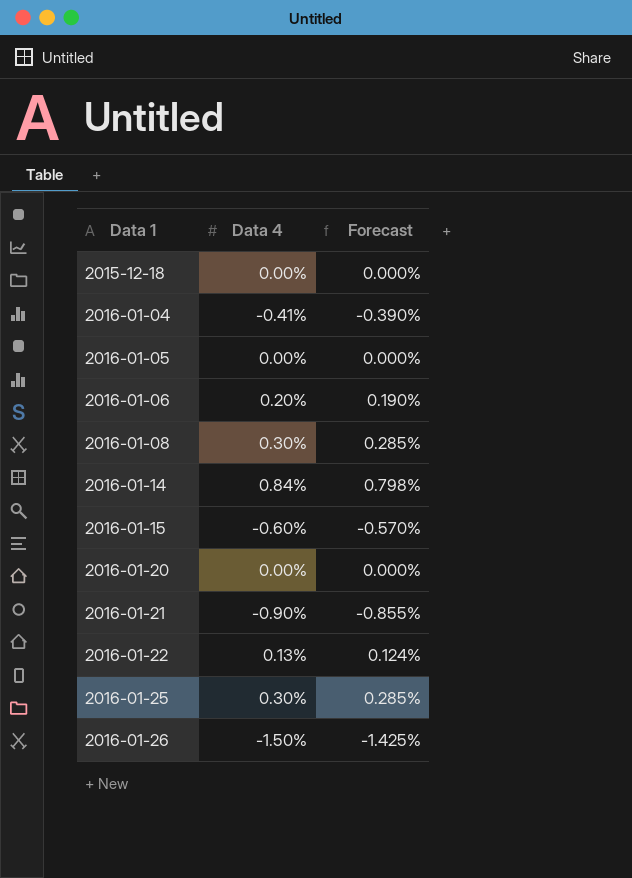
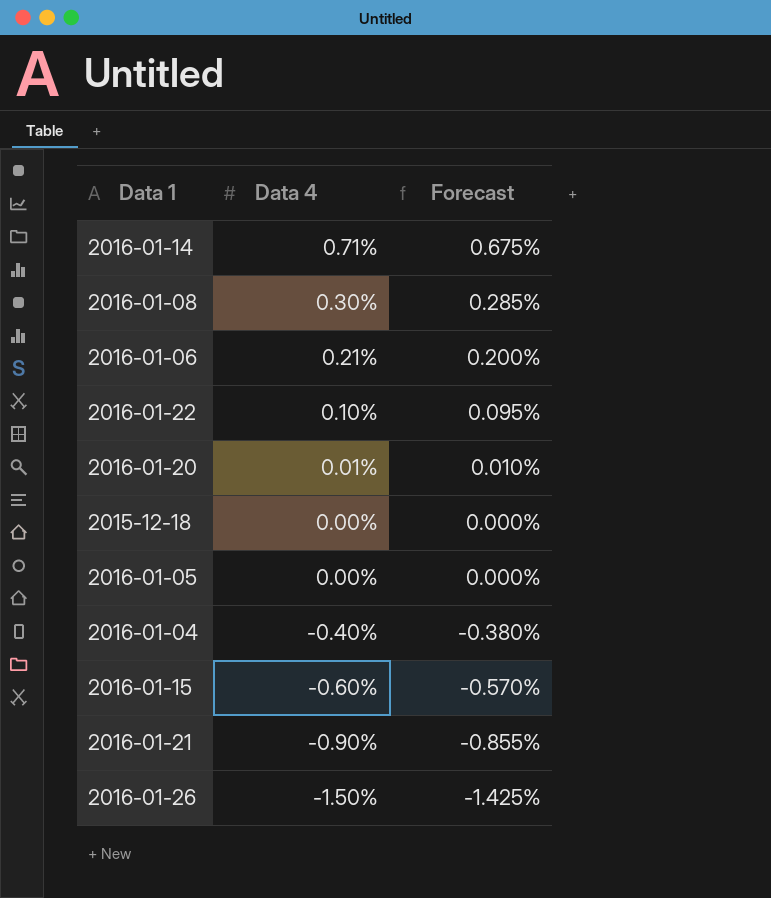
row order: Data 1 ascending -> Data 4 descending
row 2016-01-25: 0.30% | 0.285% -> none
2016-01-14 | Data 4: 0.84% -> 0.71%
2016-01-14 | Forecast: 0.798% -> 0.675%
2016-01-06 | Data 4: 0.20% -> 0.21%
2016-01-06 | Forecast: 0.190% -> 0.200%
2016-01-22 | Data 4: 0.13% -> 0.10%
2016-01-22 | Forecast: 0.124% -> 0.095%
2016-01-20 | Data 4: 0.00% -> 0.01%
2016-01-20 | Forecast: 0.000% -> 0.010%
2016-01-04 | Data 4: -0.41% -> -0.40%
2016-01-04 | Forecast: -0.390% -> -0.380%

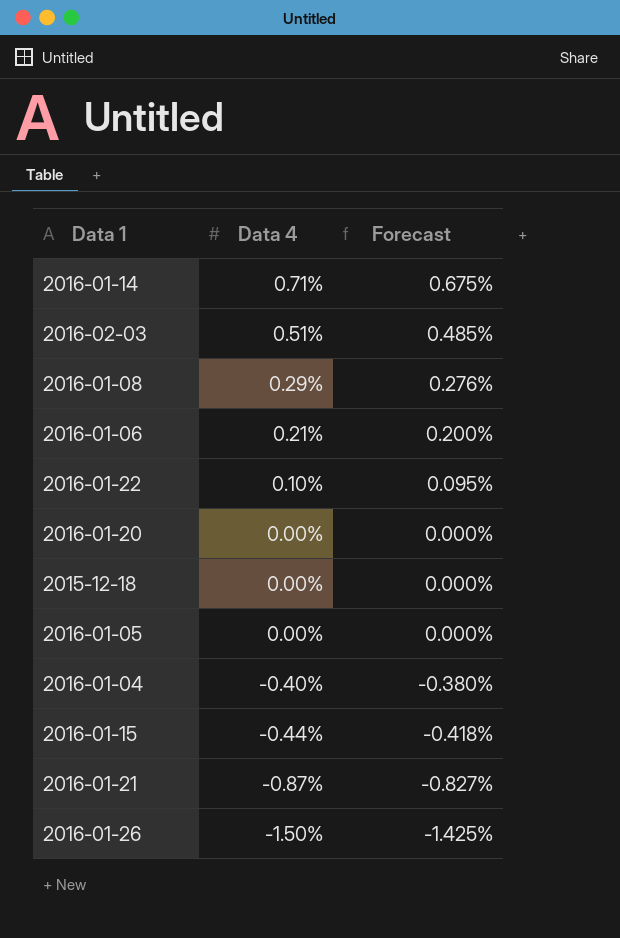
row 2016-02-03: none -> 0.51% | 0.485%
2016-01-08 | Data 4: 0.30% -> 0.29%
2016-01-08 | Forecast: 0.285% -> 0.276%
2016-01-20 | Data 4: 0.01% -> 0.00%
2016-01-20 | Forecast: 0.010% -> 0.000%
2016-01-15 | Data 4: -0.60% -> -0.44%
2016-01-15 | Forecast: -0.570% -> -0.418%
2016-01-21 | Data 4: -0.90% -> -0.87%
2016-01-21 | Forecast: -0.855% -> -0.827%

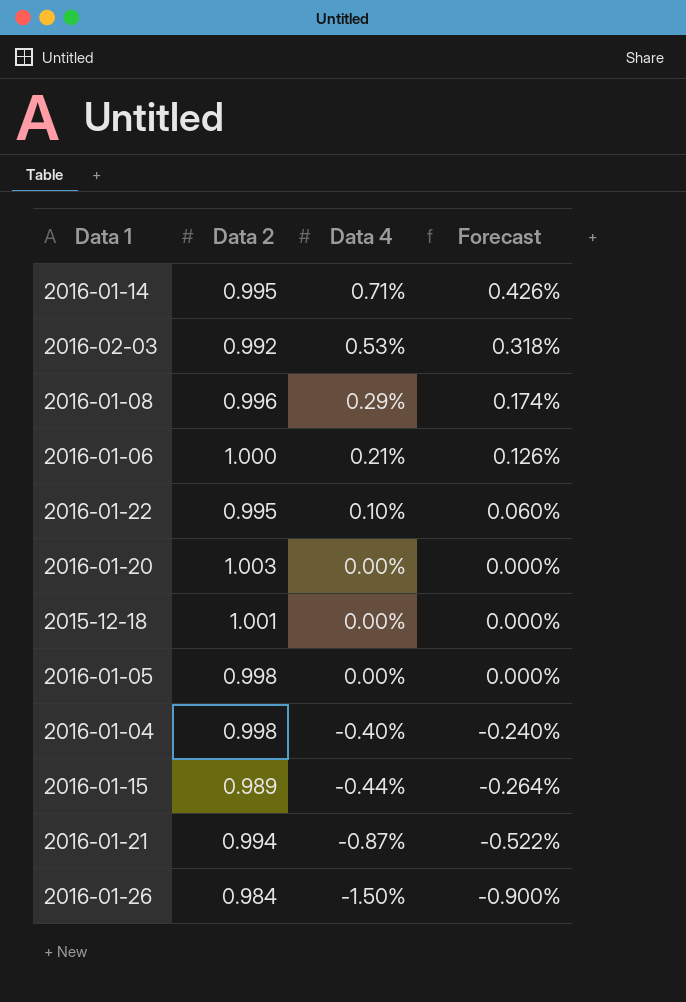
column Data 2 | position: none -> 2
column Forecast | formula: [Data 4] * 0.95 -> [Data 4] * 0.6
2016-02-03 | Data 4: 0.51% -> 0.53%

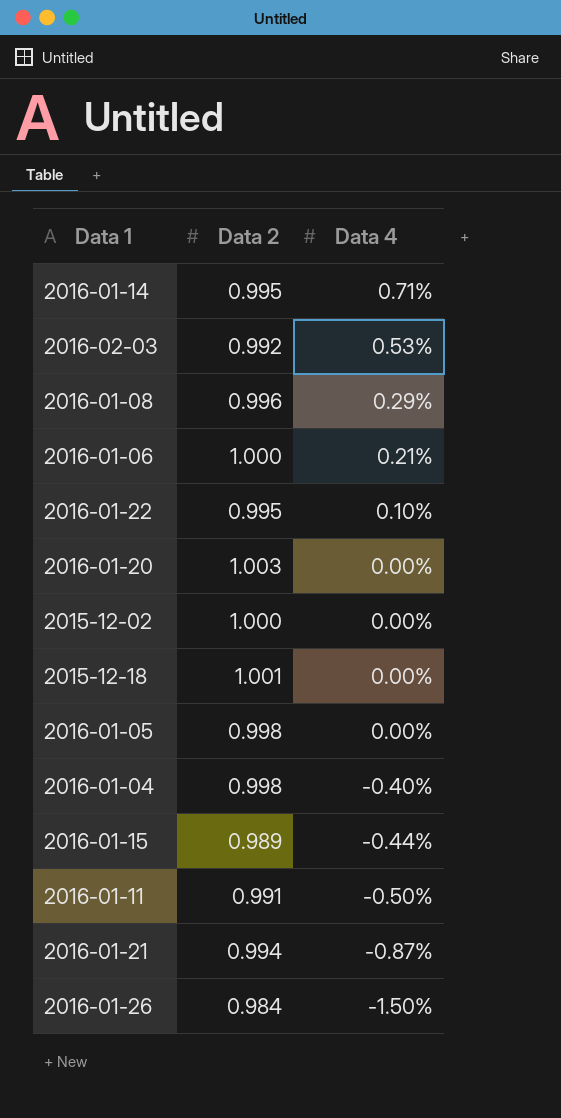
column Forecast | formula: [Data 4] * 0.6 -> none
row 2015-12-02: none -> 1.000 | 0.00%
row 2016-01-11: none -> 0.991 | -0.50%

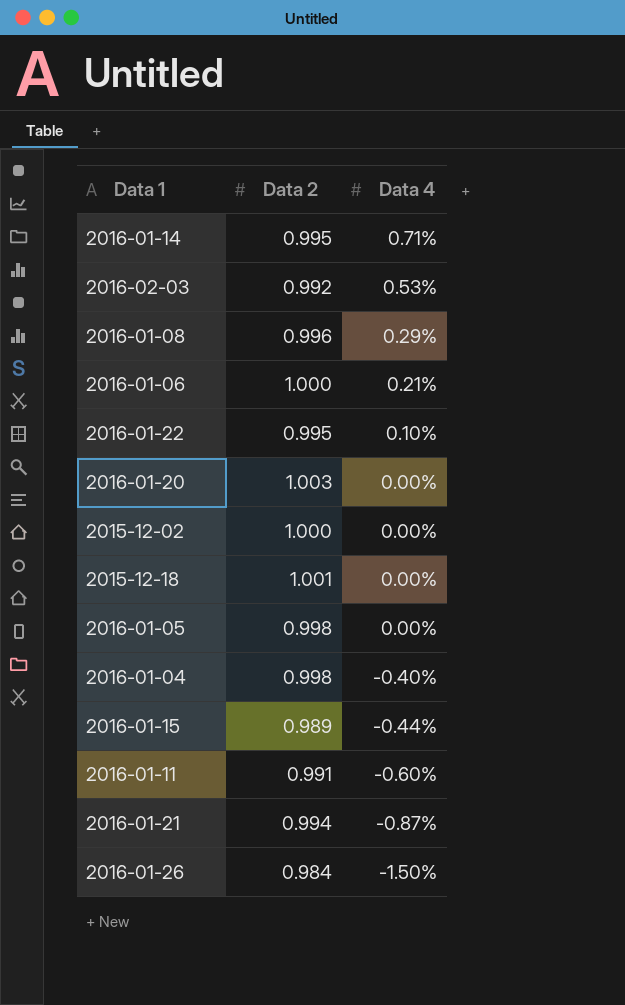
2016-01-11 | Data 4: -0.50% -> -0.60%

